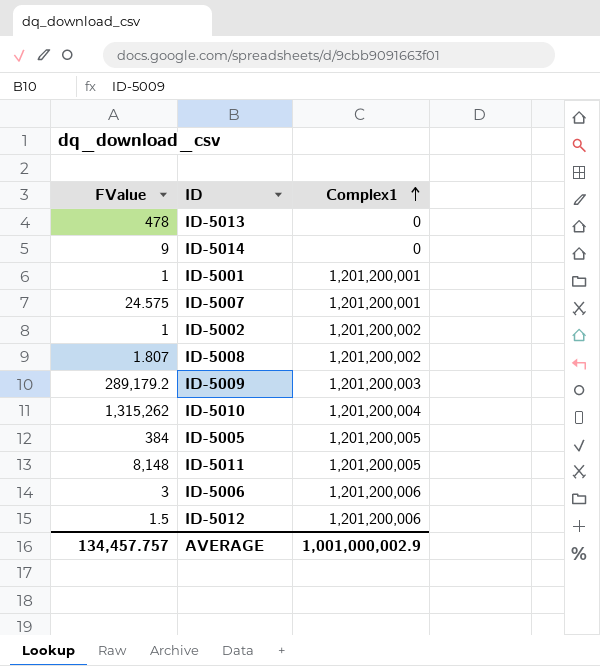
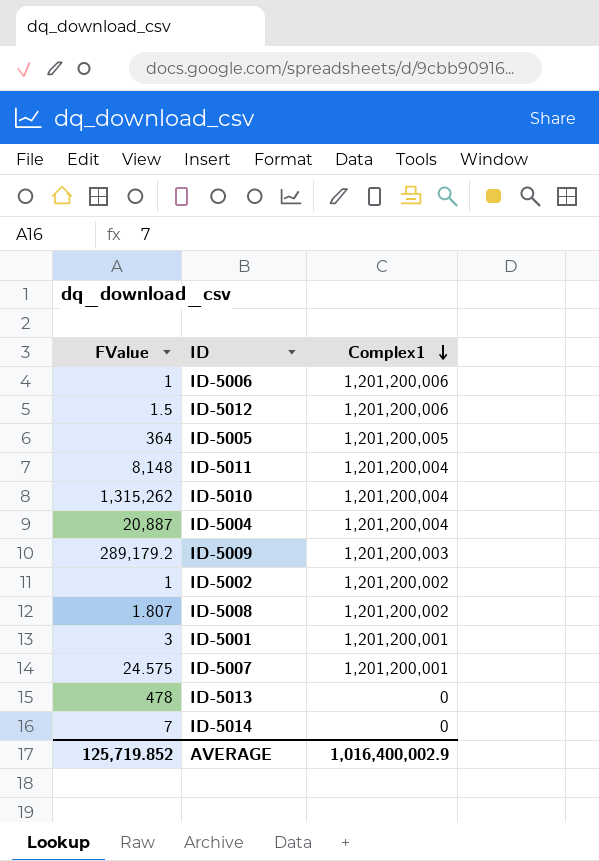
row order: Complex1 ascending -> Complex1 descending
ID-5006 | FValue: 3 -> 1
ID-5005 | FValue: 384 -> 364
ID-5011 | Complex1: 1,201,200,005 -> 1,201,200,004
row ID-5004: none -> 20,887 | 1,201,200,004
ID-5001 | FValue: 1 -> 3
ID-5014 | FValue: 9 -> 7
AVERAGE | FValue: 134,457.757 -> 125,719.852
AVERAGE | Complex1: 1,001,000,002.9 -> 1,016,400,002.9

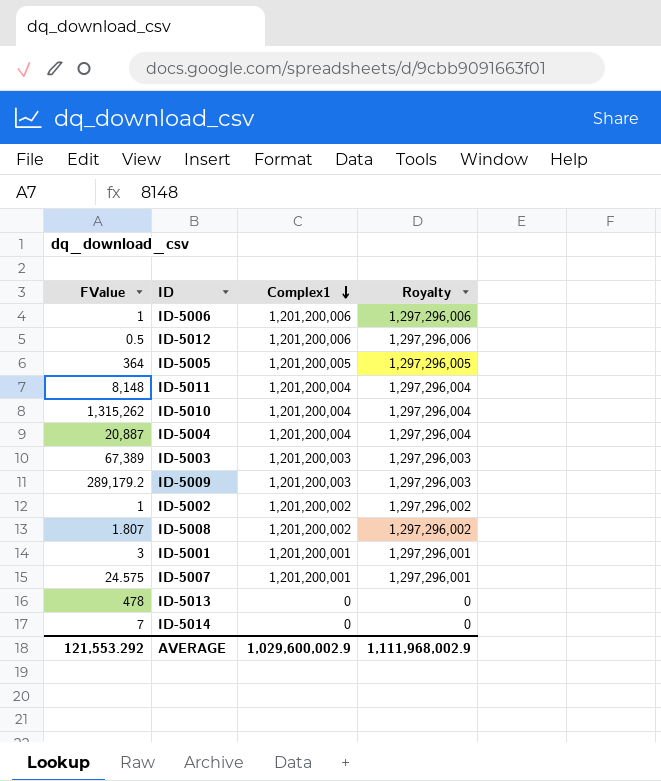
column Royalty | formula: none -> [Complex1] * 1.08
ID-5012 | FValue: 1.5 -> 0.5
row ID-5003: none -> 67,389 | 1,201,200,003 | 1,297,296,003
AVERAGE | FValue: 125,719.852 -> 121,553.292
AVERAGE | Complex1: 1,016,400,002.9 -> 1,029,600,002.9

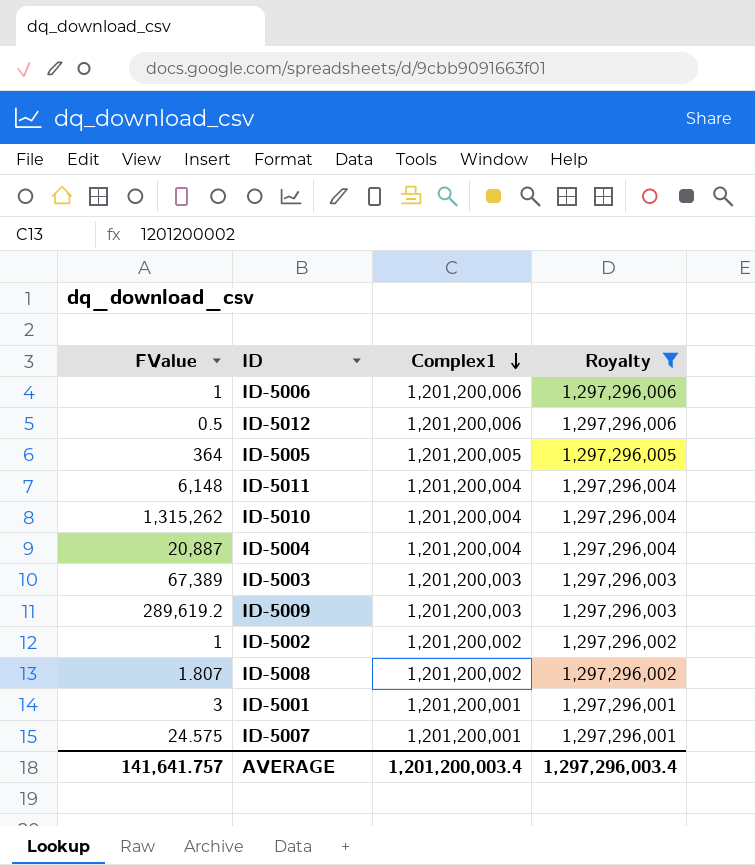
filter: none -> Royalty != 0
ID-5011 | FValue: 8,148 -> 6,148
ID-5009 | FValue: 289,179.2 -> 289,619.2
AVERAGE | FValue: 121,553.292 -> 141,641.757
AVERAGE | Complex1: 1,029,600,002.9 -> 1,201,200,003.4
AVERAGE | Royalty: 1,111,968,002.9 -> 1,297,296,003.4

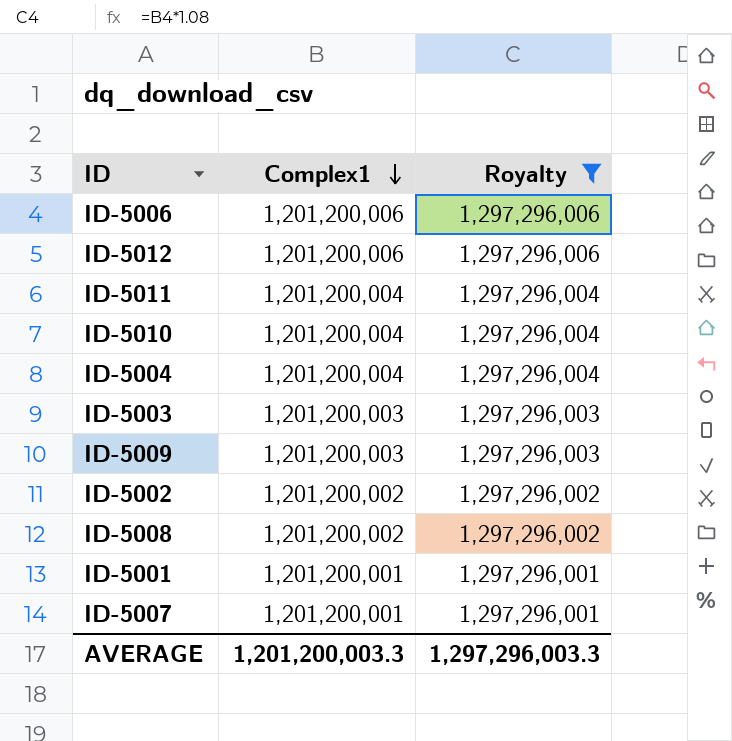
column FValue | position: 1 -> none
row ID-5005: 364 | 1,201,200,005 | 1,297,296,005 -> none
AVERAGE | Complex1: 1,201,200,003.4 -> 1,201,200,003.3
AVERAGE | Royalty: 1,297,296,003.4 -> 1,297,296,003.3

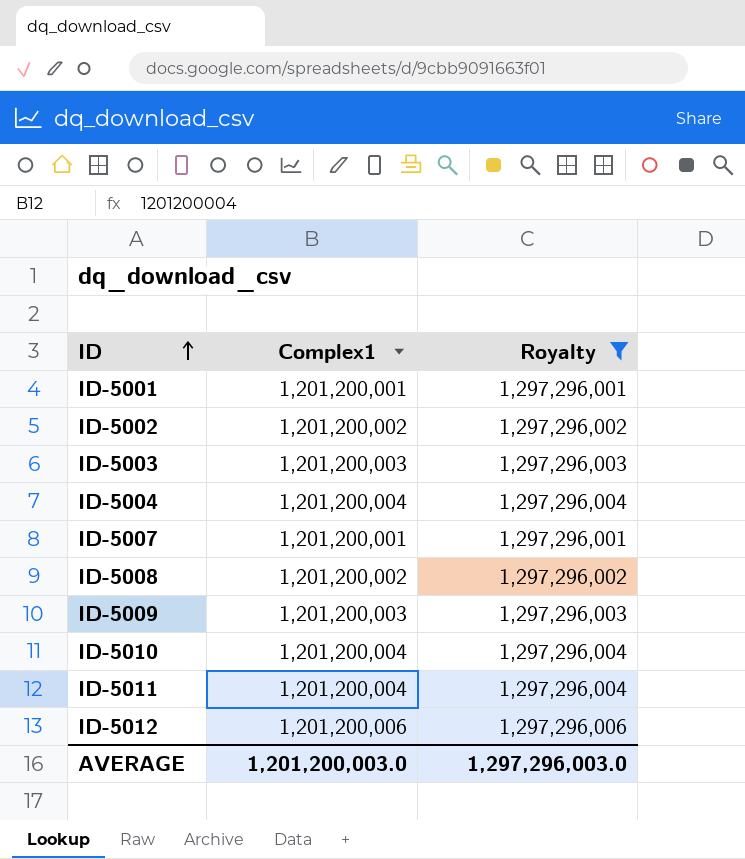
row order: Complex1 descending -> ID ascending
row ID-5006: 1,201,200,006 | 1,297,296,006 -> none
AVERAGE | Complex1: 1,201,200,003.3 -> 1,201,200,003.0
AVERAGE | Royalty: 1,297,296,003.3 -> 1,297,296,003.0

